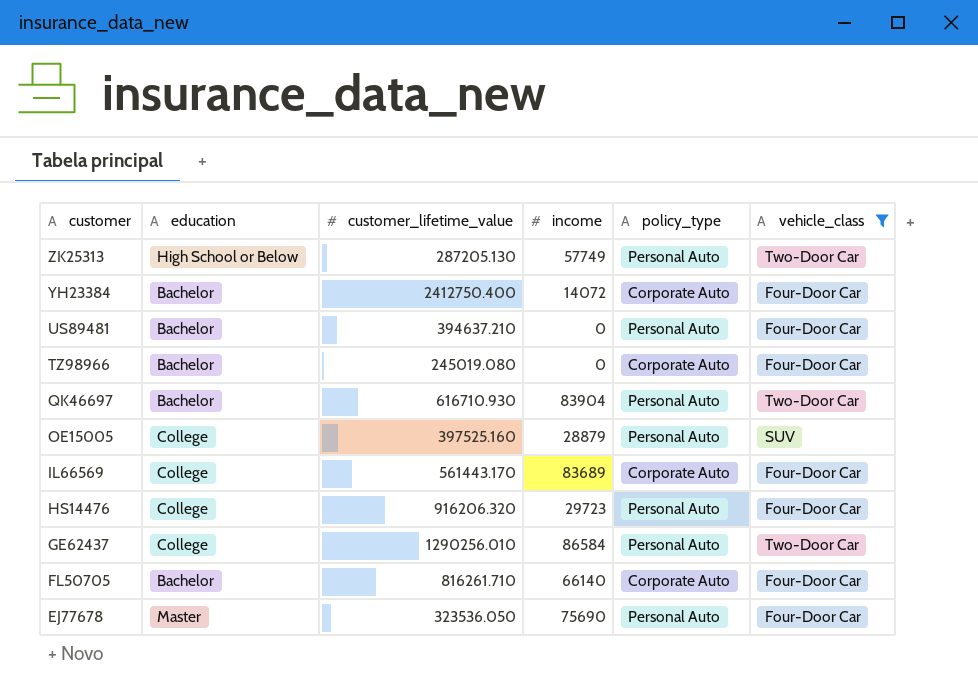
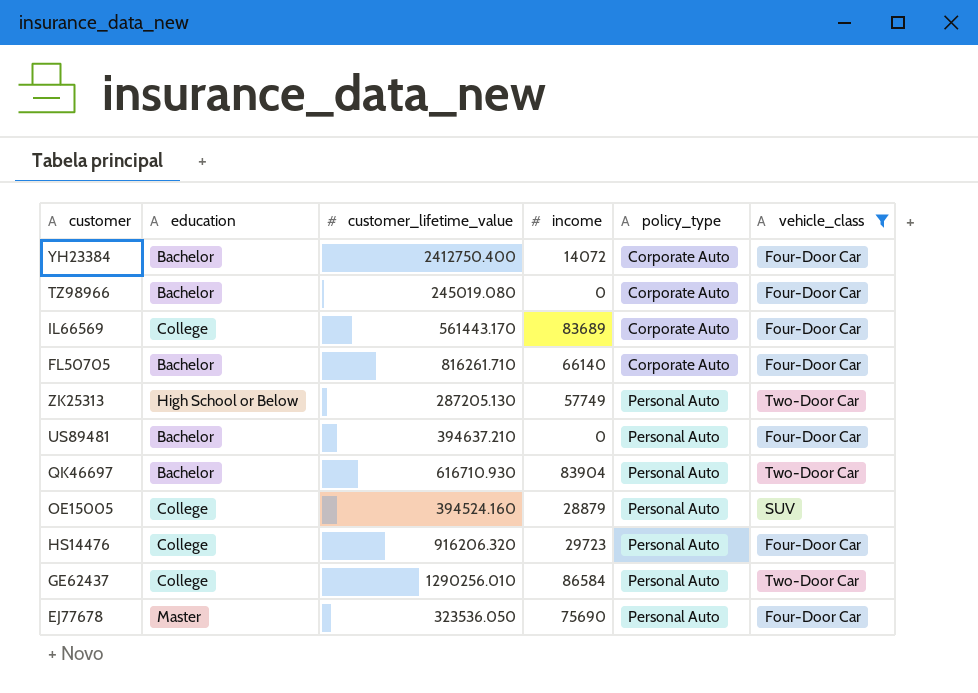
row order: customer descending -> policy_type ascending
OE15005 | customer_lifetime_value: 397525.160 -> 394524.160

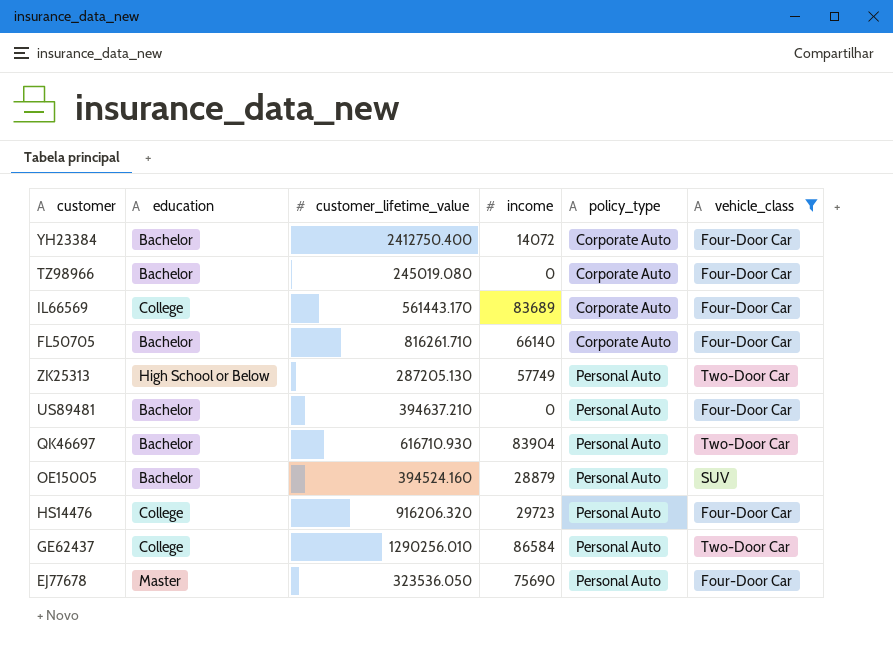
OE15005 | education: College -> Bachelor

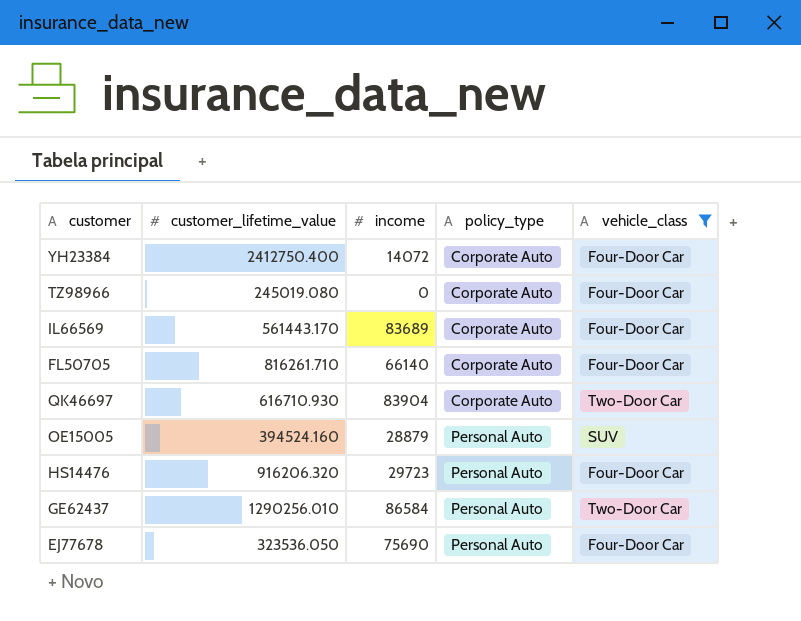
column education | position: 2 -> none
row ZK25313: High School or Below | 287205.130 | 57749 | Personal Auto | Two-Door Car -> none
row US89481: Bachelor | 394637.210 | 0 | Personal Auto | Four-Door Car -> none
QK46697 | policy_type: Personal Auto -> Corporate Auto

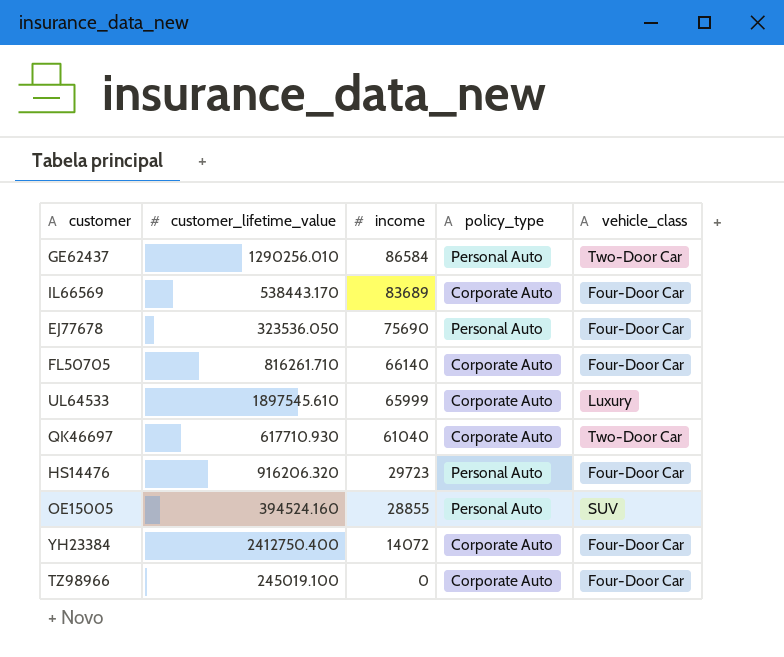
filter: vehicle_class != Luxury -> none
row order: policy_type ascending -> income descending
IL66569 | customer_lifetime_value: 561443.170 -> 538443.170
QK46697 | customer_lifetime_value: 616710.930 -> 617710.930
QK46697 | income: 83904 -> 61040
OE15005 | income: 28879 -> 28855
TZ98966 | customer_lifetime_value: 245019.080 -> 245019.100

